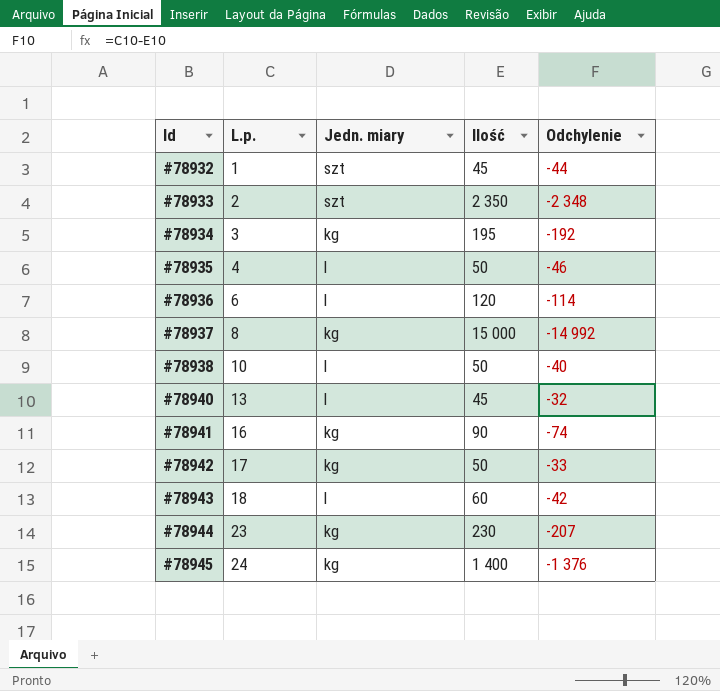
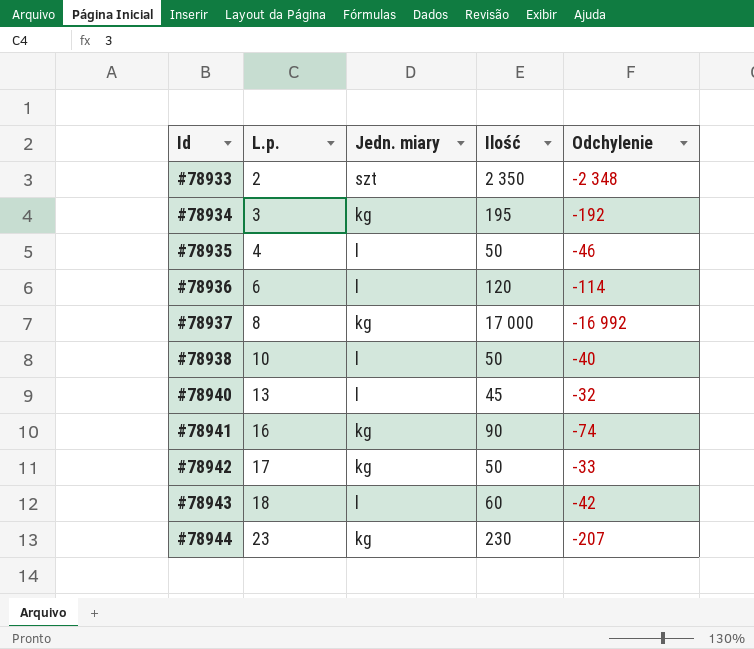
row #78932: 1 | szt | 45 | -44 -> none
row #78945: 24 | kg | 1 400 | -1 376 -> none
#78937 | Ilość: 15 000 -> 17 000
#78937 | Odchylenie: -14 992 -> -16 992

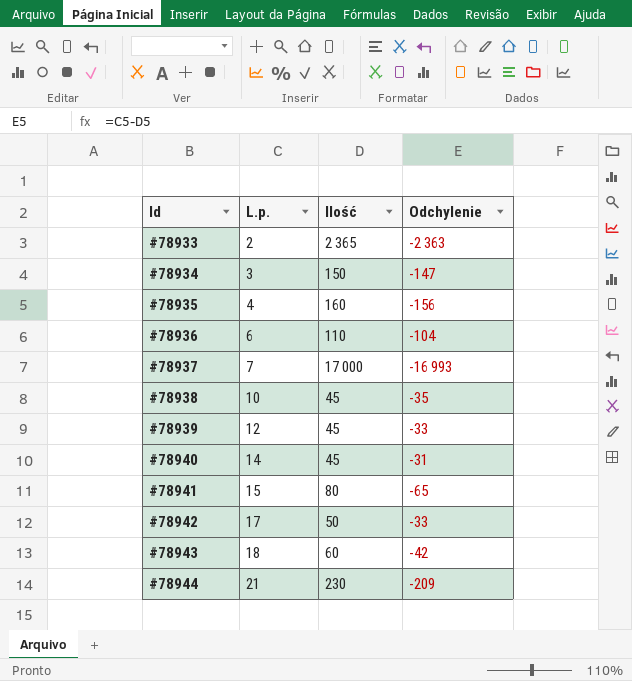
column Jedn. miary | position: 3 -> none
#78933 | Ilość: 2 350 -> 2 365
#78933 | Odchylenie: -2 348 -> -2 363
#78934 | Ilość: 195 -> 150
#78934 | Odchylenie: -192 -> -147
#78935 | Ilość: 50 -> 160
#78935 | Odchylenie: -46 -> -156
#78936 | Ilość: 120 -> 110
#78936 | Odchylenie: -114 -> -104
#78937 | L.p.: 8 -> 7
#78937 | Odchylenie: -16 992 -> -16 993
#78938 | Ilość: 50 -> 45
#78938 | Odchylenie: -40 -> -35
row #78939: none -> 12 | 45 | -33
#78940 | L.p.: 13 -> 14
#78940 | Odchylenie: -32 -> -31
#78941 | L.p.: 16 -> 15
#78941 | Ilość: 90 -> 80
#78941 | Odchylenie: -74 -> -65
#78944 | L.p.: 23 -> 21
#78944 | Odchylenie: -207 -> -209

